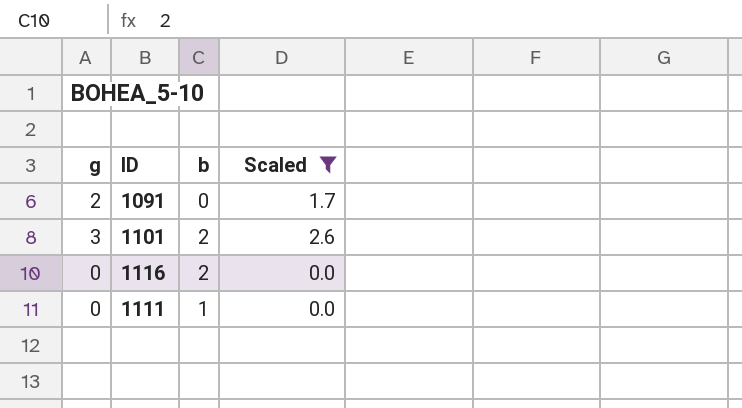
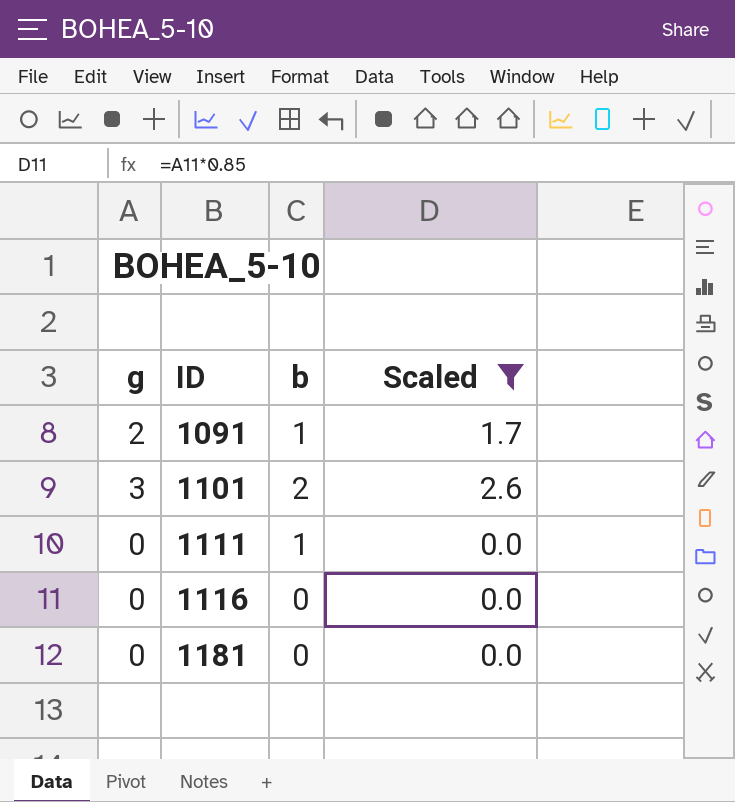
row order: none -> ID ascending
1091 | b: 0 -> 1
1116 | b: 2 -> 0
row 1181: none -> 0 | 0 | 0.0

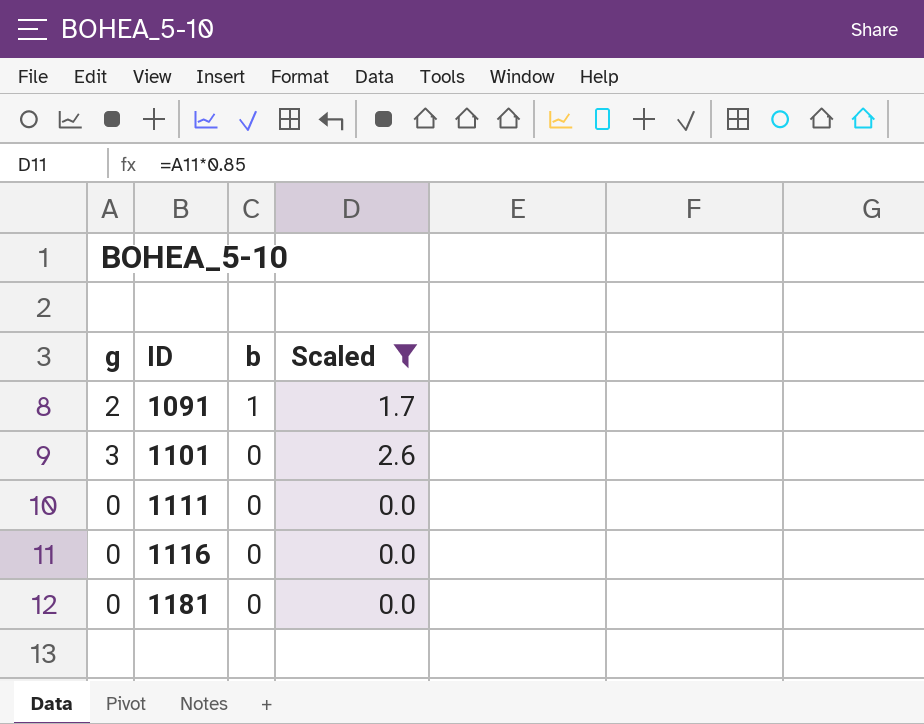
1101 | b: 2 -> 0
1111 | b: 1 -> 0

